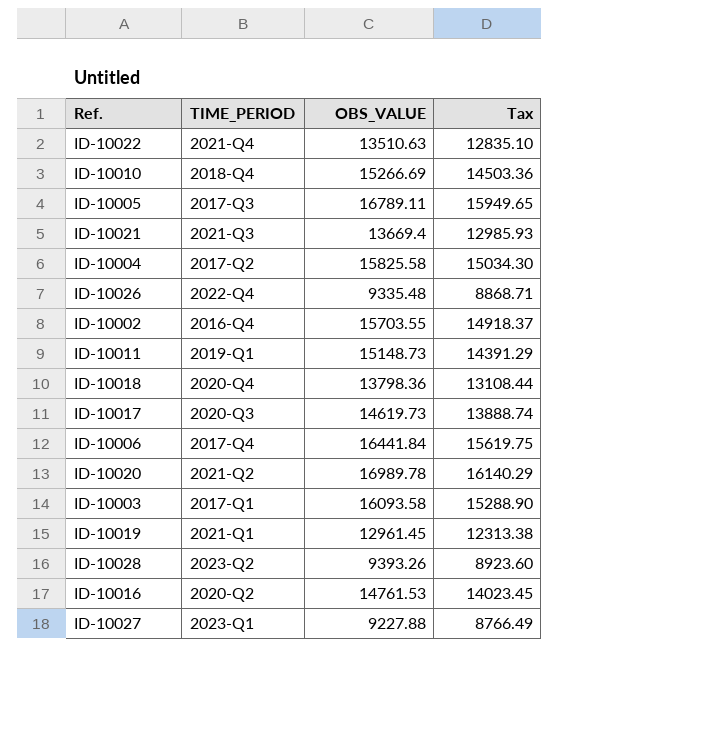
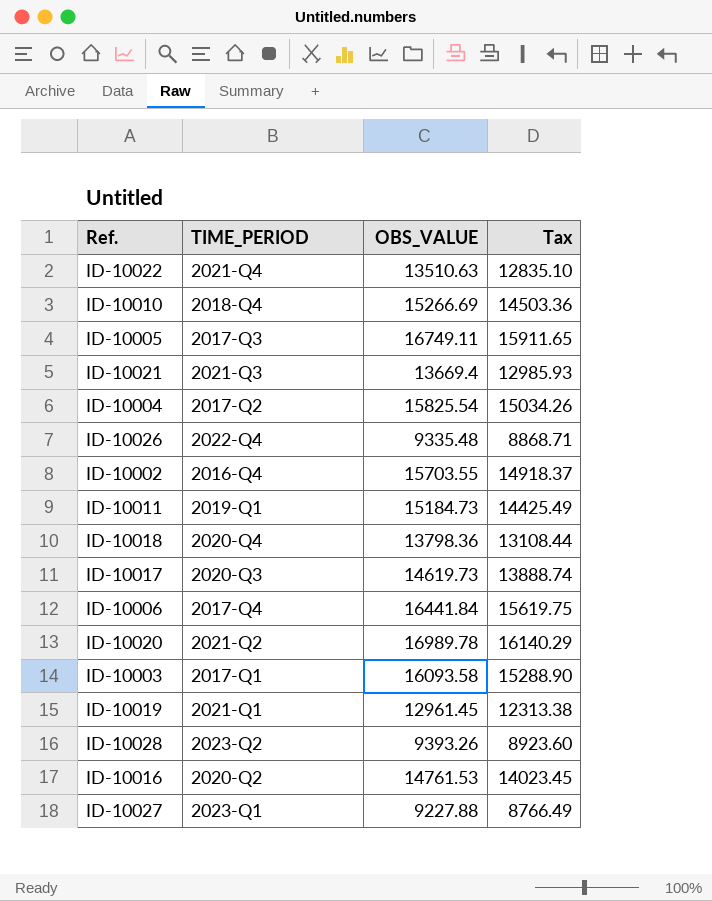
ID-10005 | OBS_VALUE: 16789.11 -> 16749.11
ID-10005 | Tax: 15949.65 -> 15911.65
ID-10004 | OBS_VALUE: 15825.58 -> 15825.54
ID-10004 | Tax: 15034.30 -> 15034.26
ID-10011 | OBS_VALUE: 15148.73 -> 15184.73
ID-10011 | Tax: 14391.29 -> 14425.49

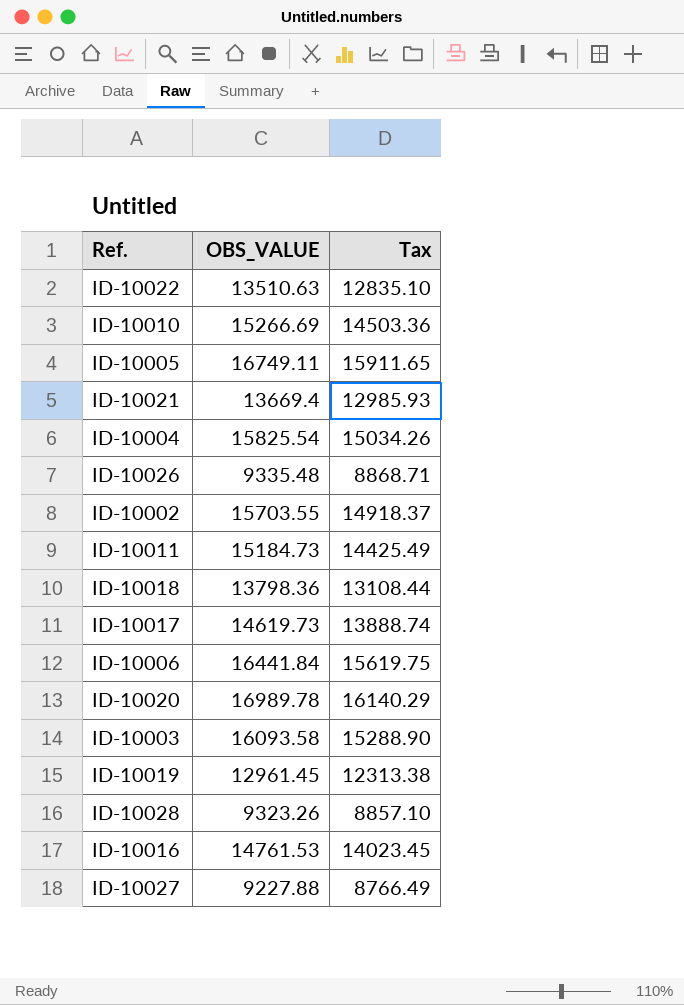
column TIME_PERIOD | position: 2 -> none
ID-10028 | OBS_VALUE: 9393.26 -> 9323.26
ID-10028 | Tax: 8923.60 -> 8857.10

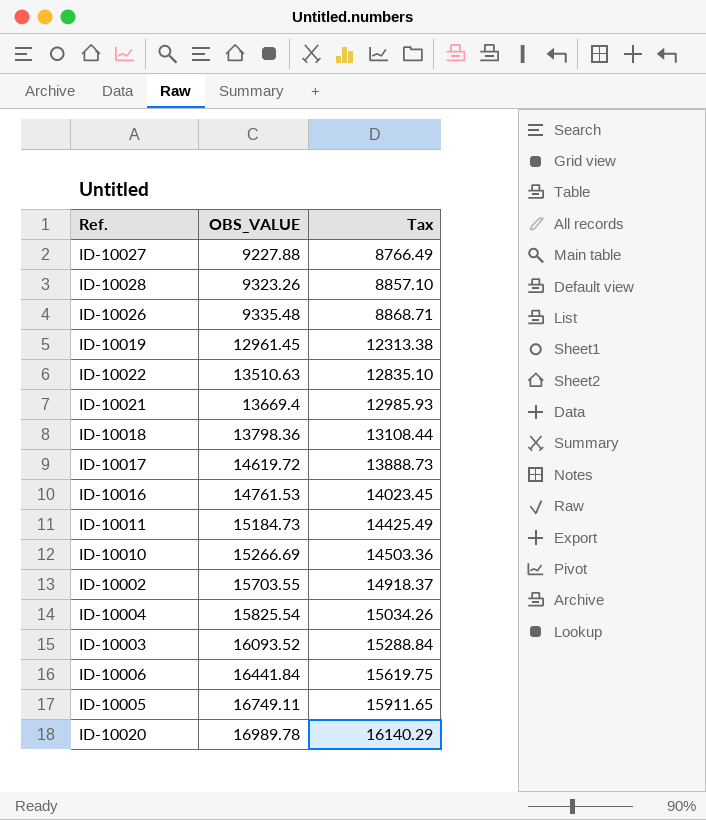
row order: none -> OBS_VALUE ascending
ID-10017 | OBS_VALUE: 14619.73 -> 14619.72
ID-10017 | Tax: 13888.74 -> 13888.73
ID-10003 | OBS_VALUE: 16093.58 -> 16093.52
ID-10003 | Tax: 15288.90 -> 15288.84

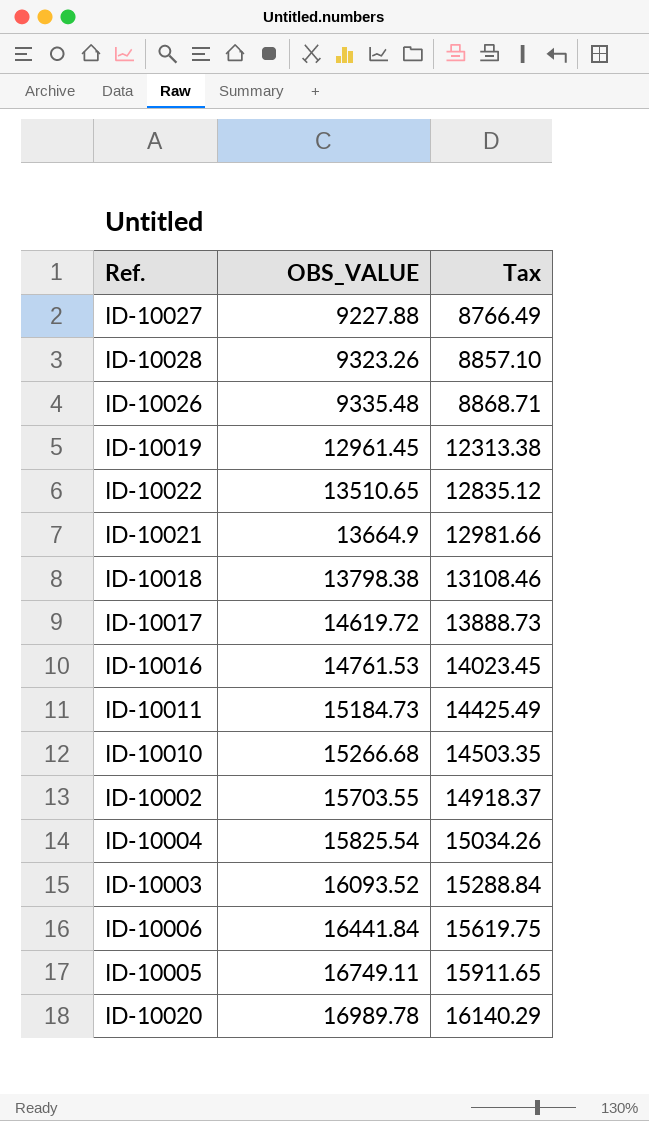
ID-10022 | OBS_VALUE: 13510.63 -> 13510.65
ID-10022 | Tax: 12835.10 -> 12835.12
ID-10021 | OBS_VALUE: 13669.4 -> 13664.9
ID-10021 | Tax: 12985.93 -> 12981.66
ID-10018 | OBS_VALUE: 13798.36 -> 13798.38
ID-10018 | Tax: 13108.44 -> 13108.46
ID-10010 | OBS_VALUE: 15266.69 -> 15266.68
ID-10010 | Tax: 14503.36 -> 14503.35

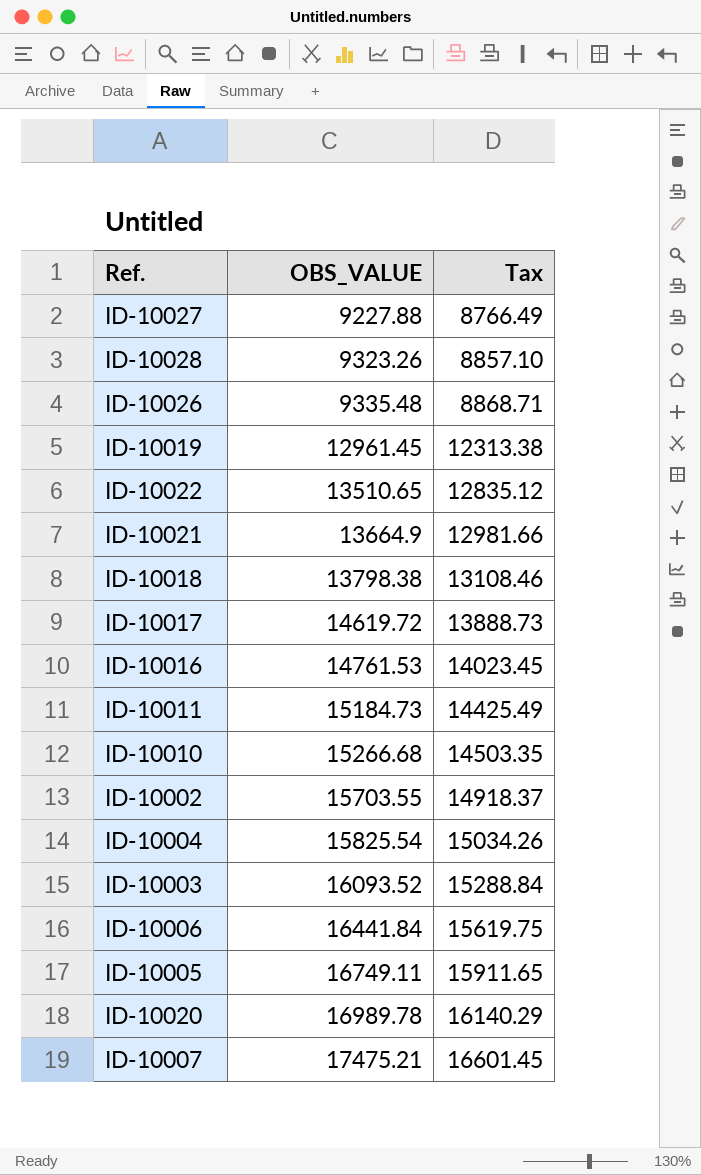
row ID-10007: none -> 17475.21 | 16601.45

